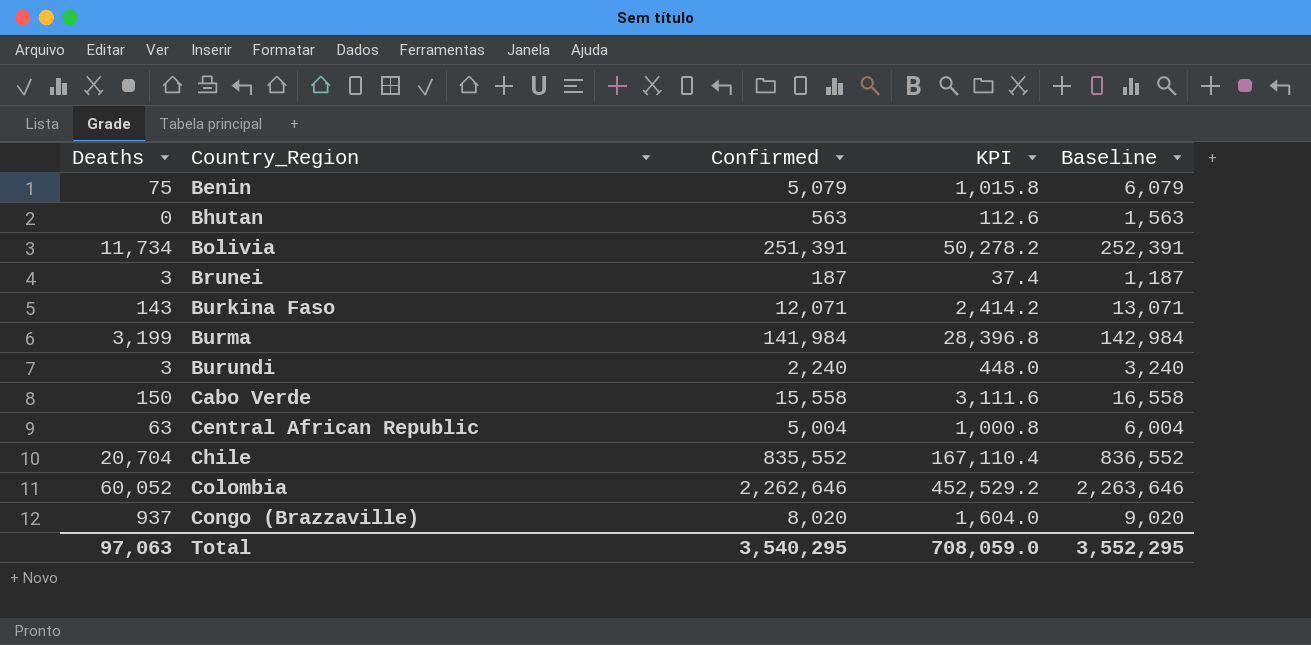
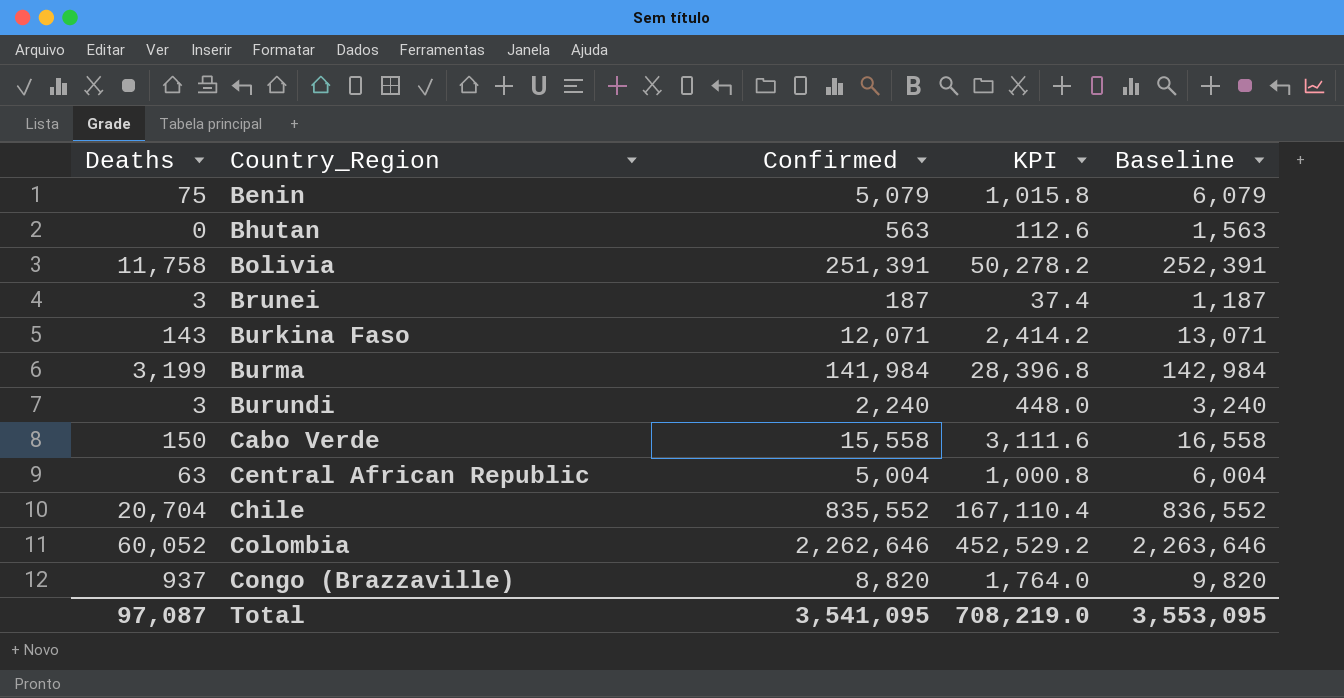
Bolivia | Deaths: 11,734 -> 11,758
Congo (Brazzaville) | Confirmed: 8,020 -> 8,820
Congo (Brazzaville) | KPI: 1,604.0 -> 1,764.0
Congo (Brazzaville) | Baseline: 9,020 -> 9,820
Total | Deaths: 97,063 -> 97,087
Total | Confirmed: 3,540,295 -> 3,541,095
Total | KPI: 708,059.0 -> 708,219.0
Total | Baseline: 3,552,295 -> 3,553,095

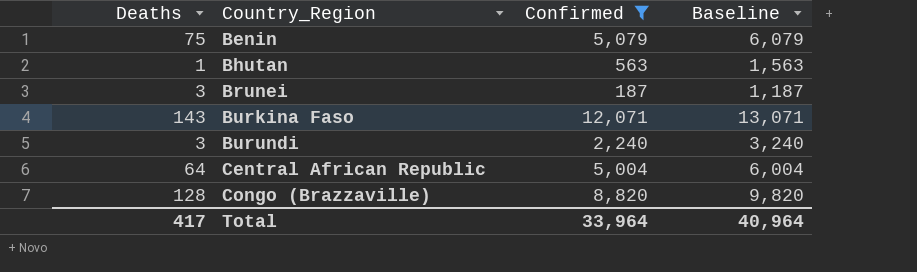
filter: none -> Confirmed <= 12,071
column KPI | formula: [Confirmed] * 0.2 -> none
Bhutan | Deaths: 0 -> 1
Central African Republic | Deaths: 63 -> 64
Congo (Brazzaville) | Deaths: 937 -> 128
Total | Deaths: 97,087 -> 417
Total | Confirmed: 3,541,095 -> 33,964
Total | Baseline: 3,553,095 -> 40,964

